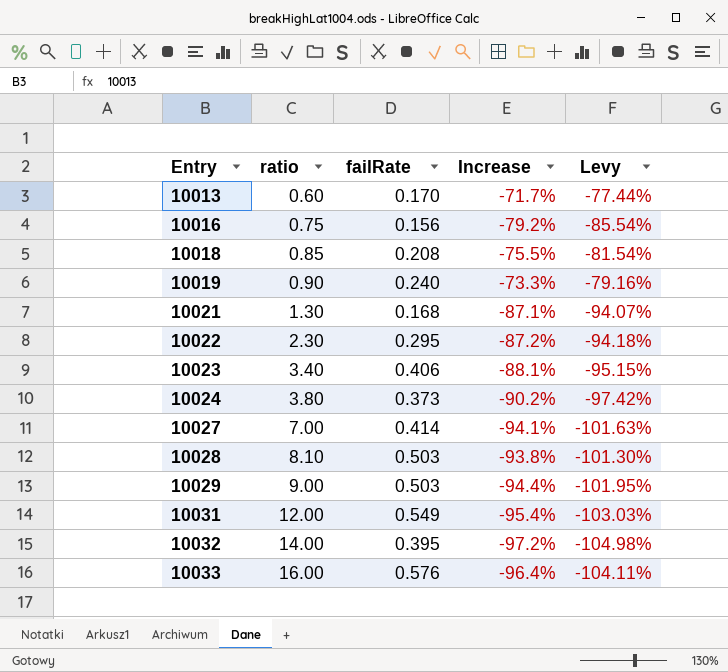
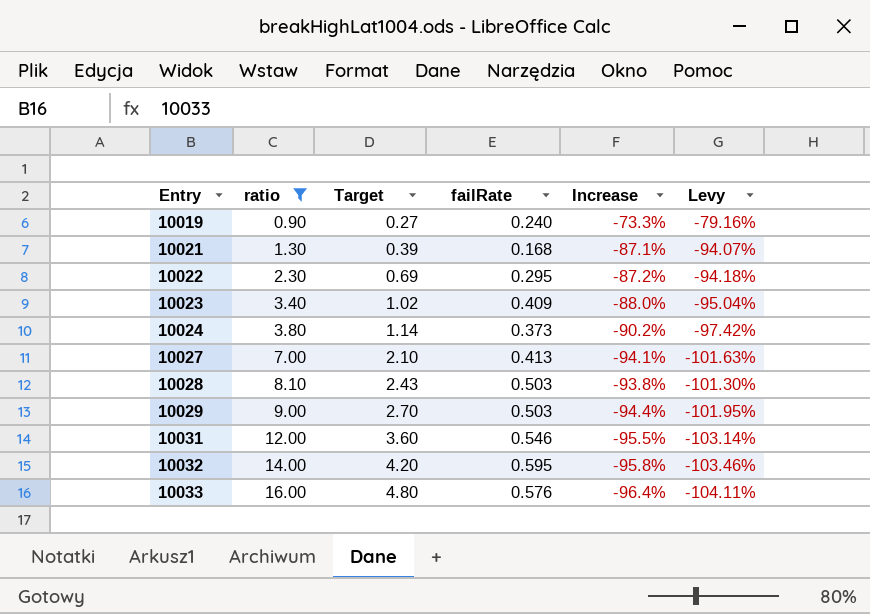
filter: none -> ratio >= 0.90
column Target | formula: none -> [ratio] * 0.3
10023 | failRate: 0.406 -> 0.409
10023 | Increase: -88.1% -> -88.0%
10023 | Levy: -95.15% -> -95.04%
10027 | failRate: 0.414 -> 0.413
10031 | failRate: 0.549 -> 0.546
10031 | Increase: -95.4% -> -95.5%
10031 | Levy: -103.03% -> -103.14%
10032 | failRate: 0.395 -> 0.595
10032 | Increase: -97.2% -> -95.8%
10032 | Levy: -104.98% -> -103.46%

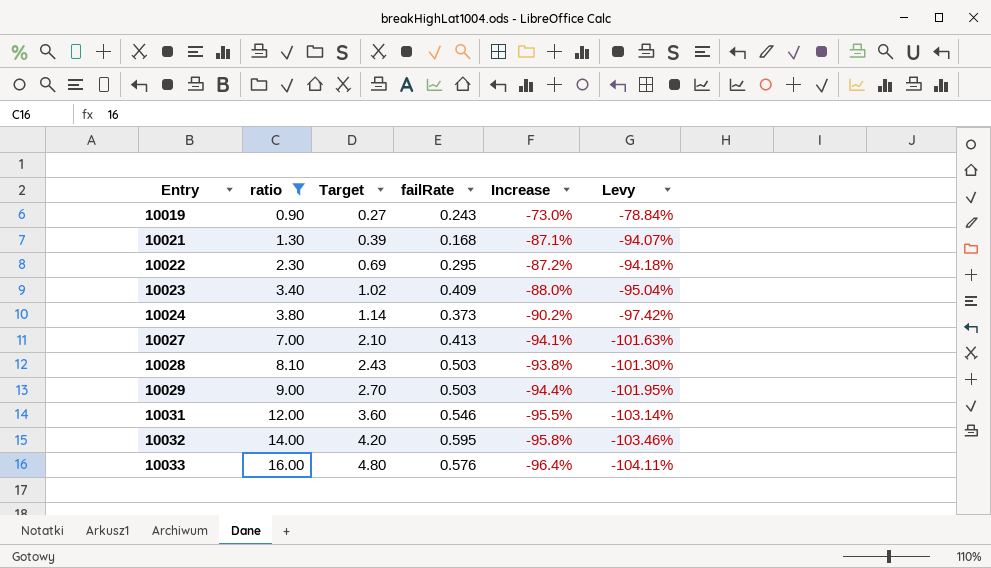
10019 | failRate: 0.240 -> 0.243
10019 | Increase: -73.3% -> -73.0%
10019 | Levy: -79.16% -> -78.84%

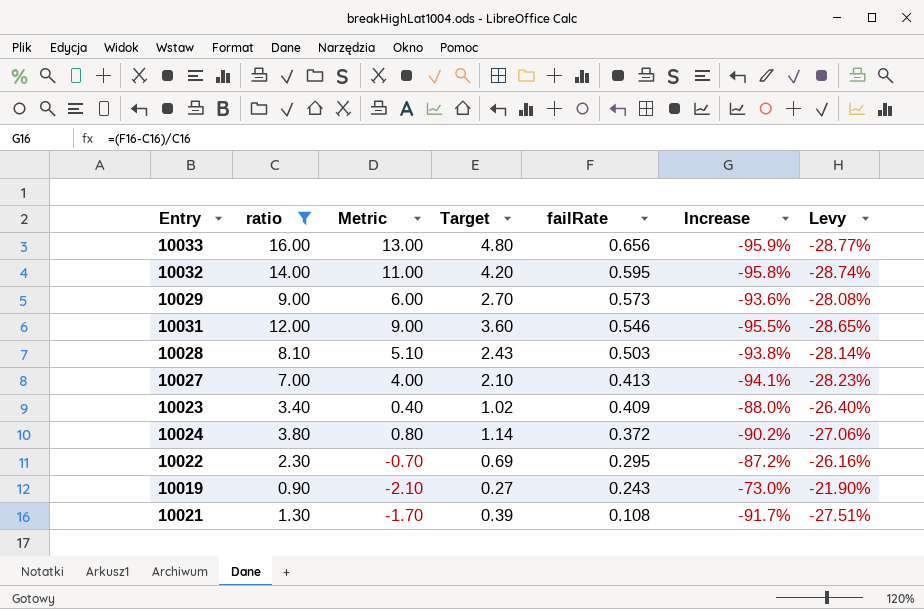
row order: Entry ascending -> failRate descending
column Metric | formula: none -> [ratio] - 3
column Levy | formula: [Increase] * 1.08 -> [Increase] * 0.3
10033 | failRate: 0.576 -> 0.656
10033 | Increase: -96.4% -> -95.9%
10029 | failRate: 0.503 -> 0.573
10029 | Increase: -94.4% -> -93.6%
10024 | failRate: 0.373 -> 0.372
10021 | failRate: 0.168 -> 0.108
10021 | Increase: -87.1% -> -91.7%

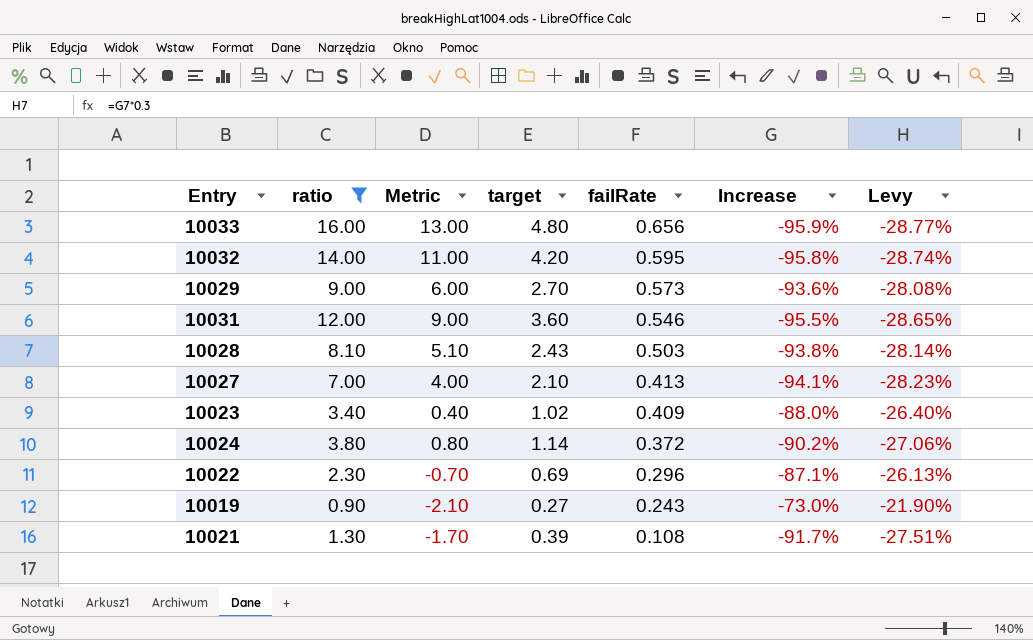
column name: Target -> target
10022 | failRate: 0.295 -> 0.296
10022 | Increase: -87.2% -> -87.1%
10022 | Levy: -26.16% -> -26.13%

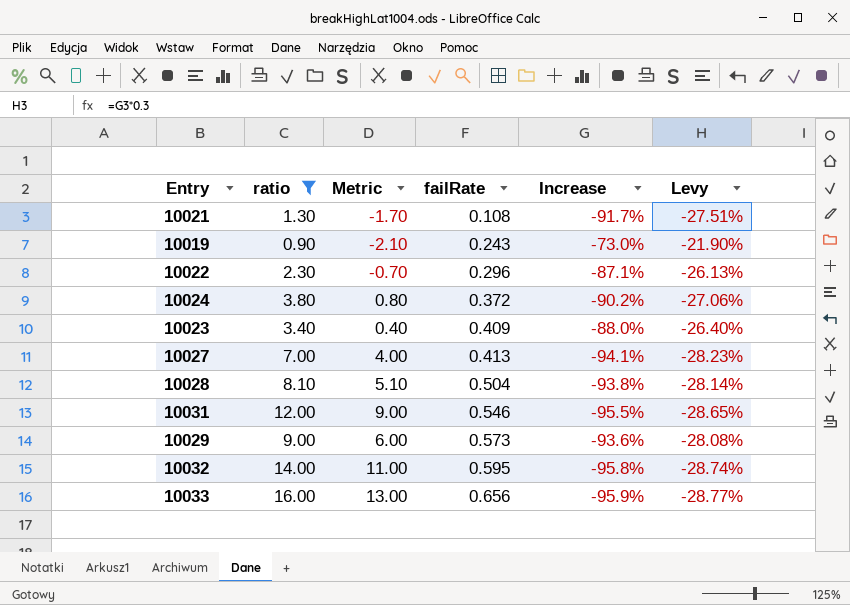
row order: failRate descending -> failRate ascending
column target | formula: [ratio] * 0.3 -> none
10028 | failRate: 0.503 -> 0.504

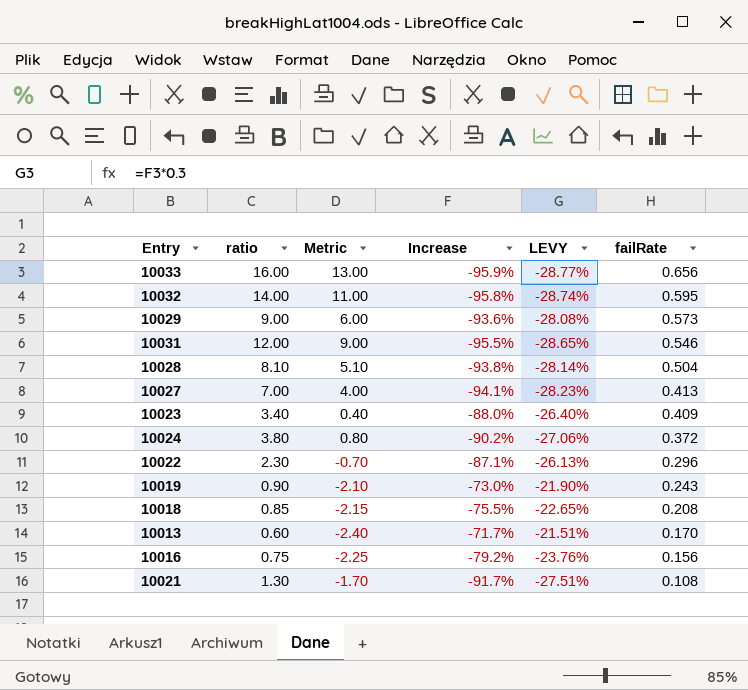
filter: ratio >= 0.90 -> none
row order: failRate ascending -> failRate descending
column name: Levy -> LEVY
column failRate | position: 4 -> 6

